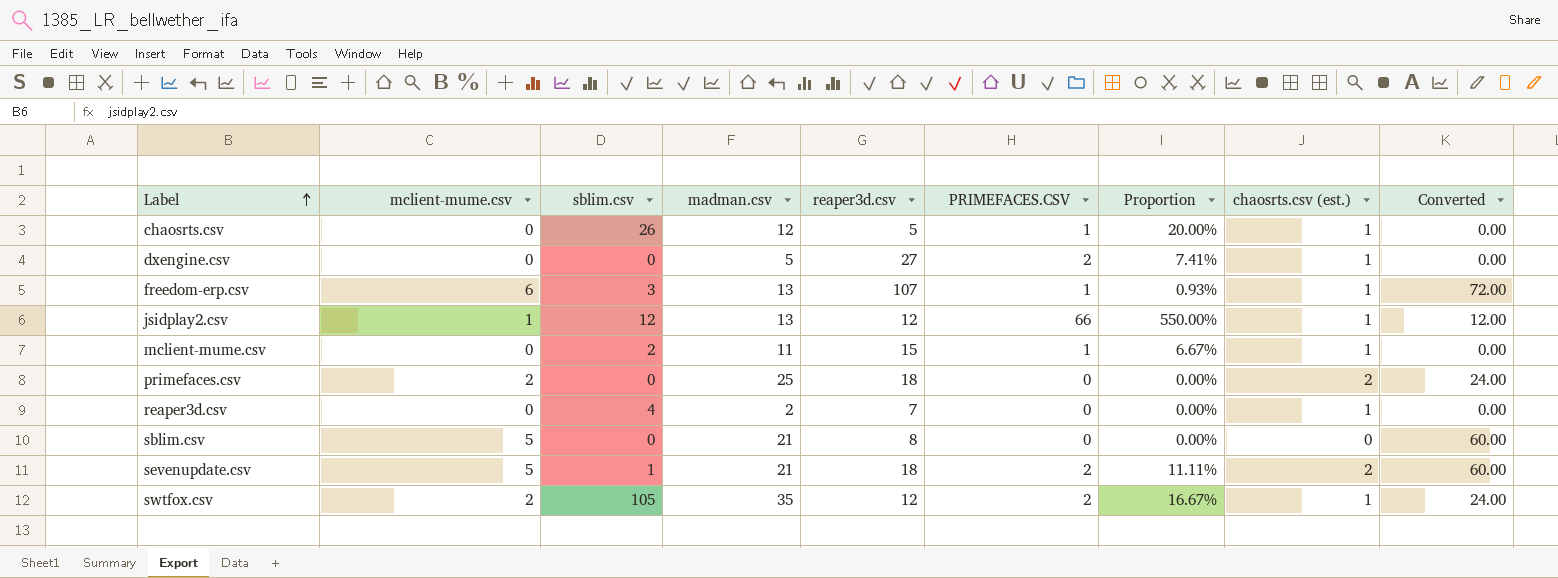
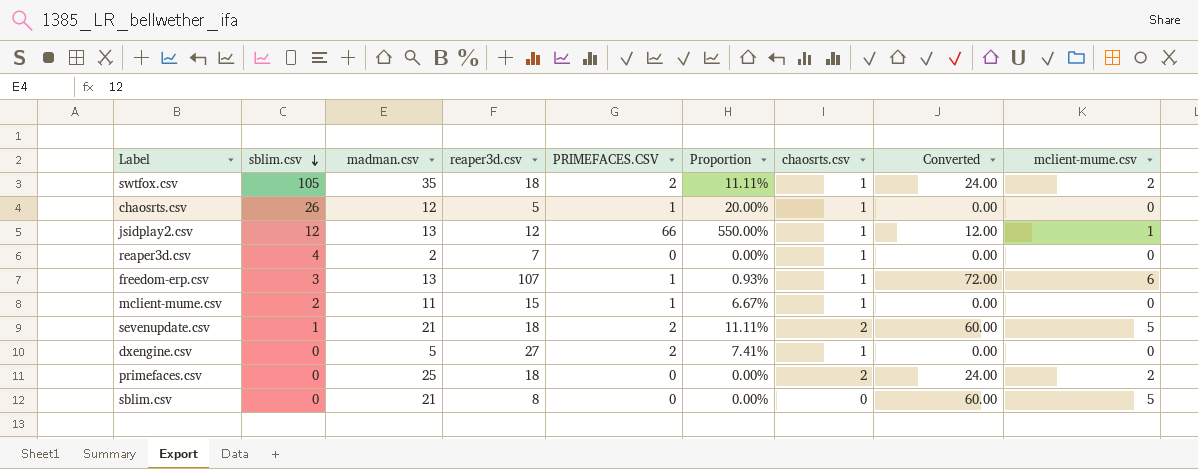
row order: Label ascending -> sblim.csv descending
column name: chaosrts.csv (est.) -> chaosrts.csv
column mclient-mume.csv | position: 2 -> 9
swtfox.csv | reaper3d.csv: 12 -> 18
swtfox.csv | Proportion: 16.67% -> 11.11%

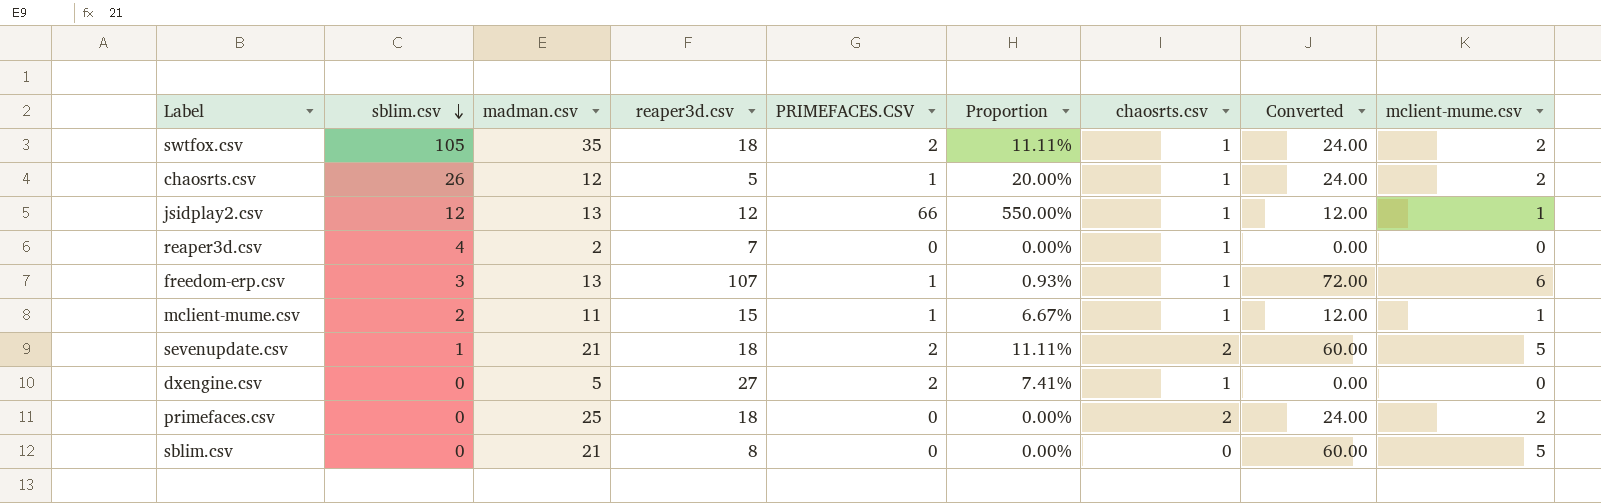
chaosrts.csv | Converted: 0.00 -> 24.00
chaosrts.csv | mclient-mume.csv: 0 -> 2
mclient-mume.csv | Converted: 0.00 -> 12.00
mclient-mume.csv | mclient-mume.csv: 0 -> 1

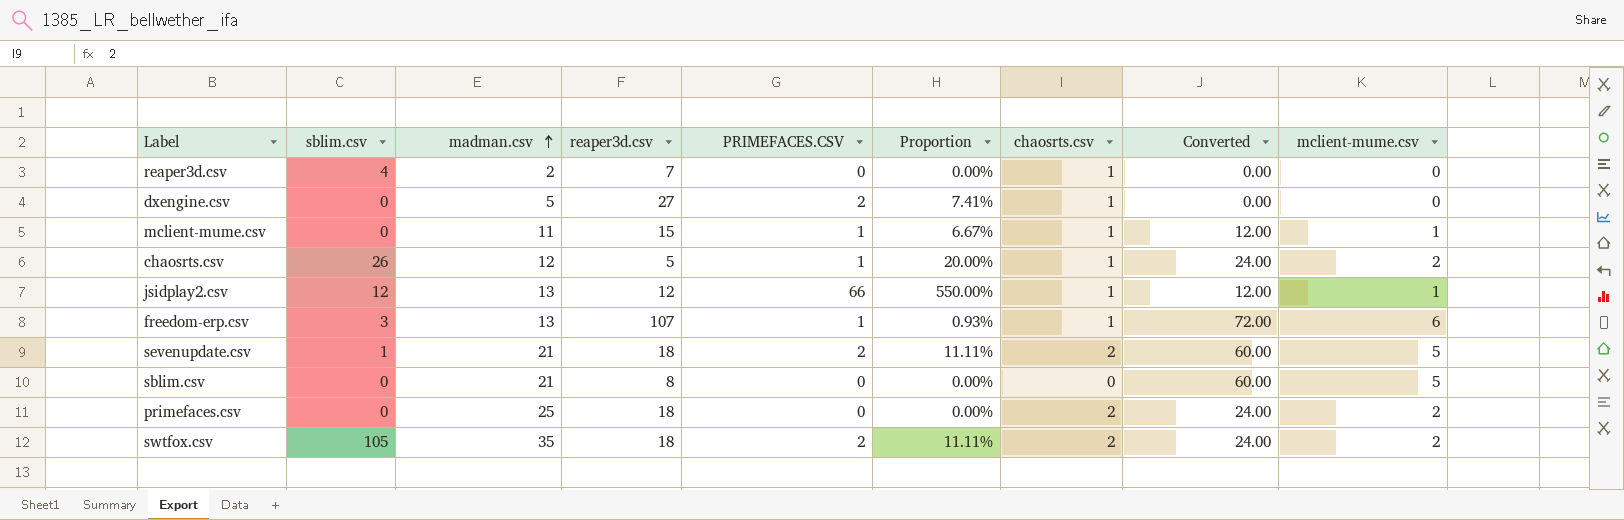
row order: sblim.csv descending -> madman.csv ascending
mclient-mume.csv | sblim.csv: 2 -> 0
swtfox.csv | chaosrts.csv: 1 -> 2

